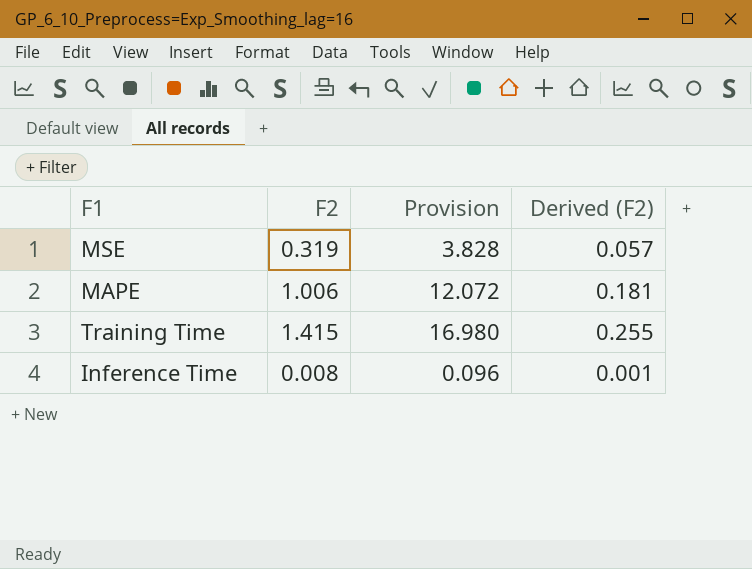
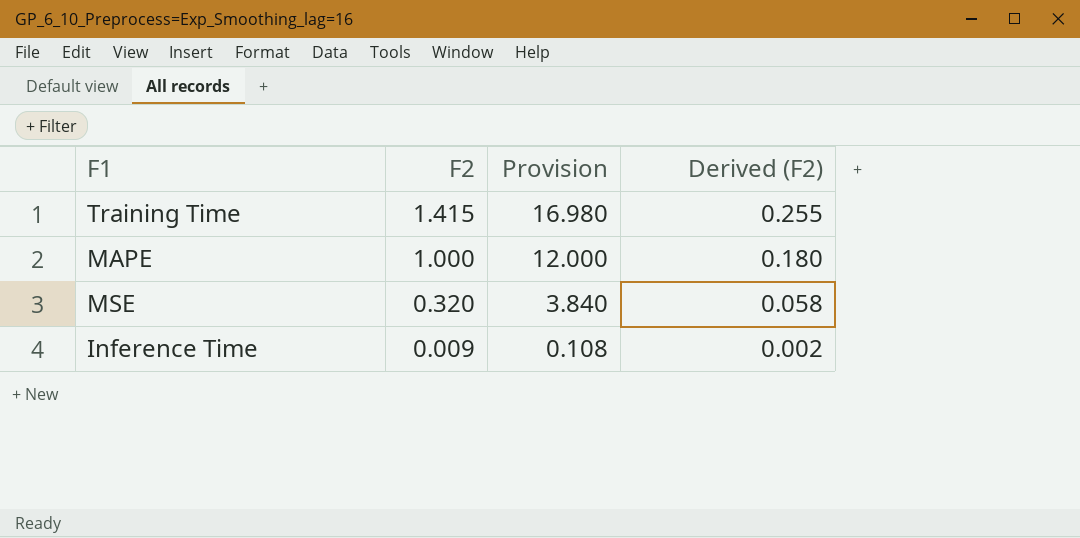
row order: none -> F2 descending
MAPE | F2: 1.006 -> 1.000
MAPE | Provision: 12.072 -> 12.000
MAPE | Derived (F2): 0.181 -> 0.180
MSE | F2: 0.319 -> 0.320
MSE | Provision: 3.828 -> 3.840
MSE | Derived (F2): 0.057 -> 0.058
Inference Time | F2: 0.008 -> 0.009
Inference Time | Provision: 0.096 -> 0.108
Inference Time | Derived (F2): 0.001 -> 0.002

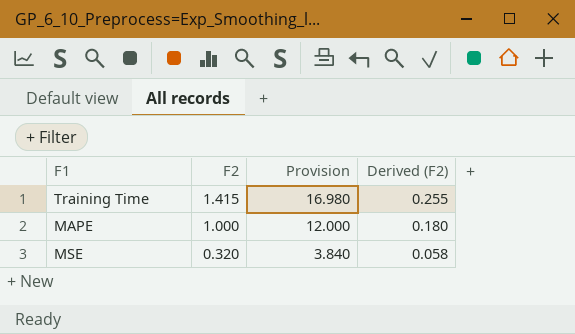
row Inference Time: 0.009 | 0.108 | 0.002 -> none

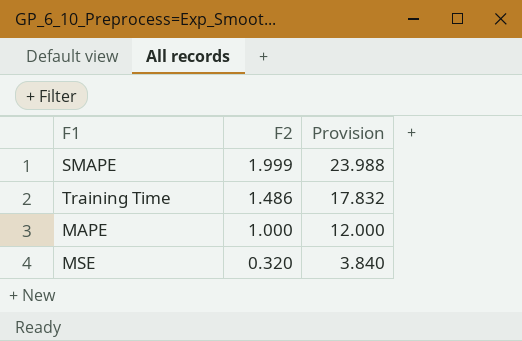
column Derived (F2) | formula: [F2] * 0.18 -> none
row SMAPE: none -> 1.999 | 23.988
Training Time | F2: 1.415 -> 1.486
Training Time | Provision: 16.980 -> 17.832

